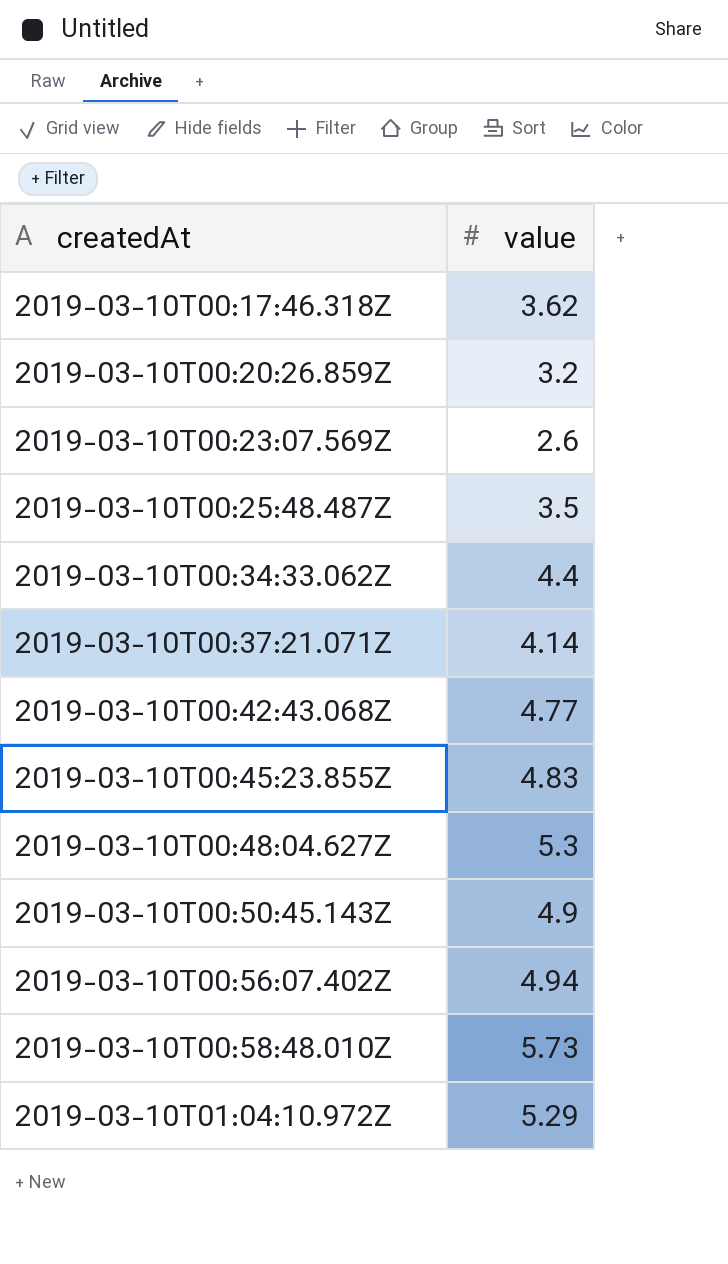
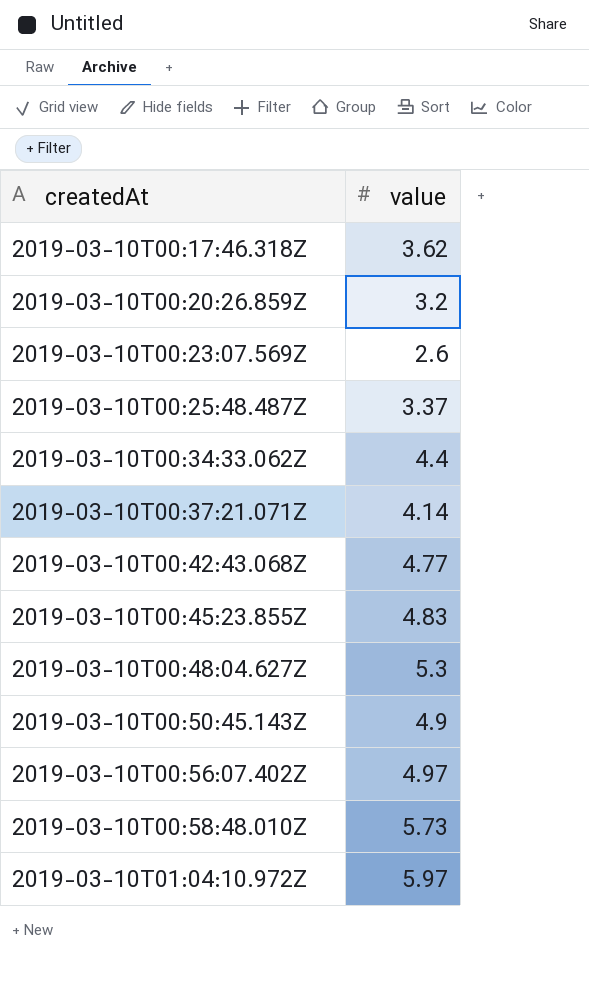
2019-03-10T00:25:48.487Z | value: 3.5 -> 3.37
2019-03-10T00:56:07.402Z | value: 4.94 -> 4.97
2019-03-10T01:04:10.972Z | value: 5.29 -> 5.97

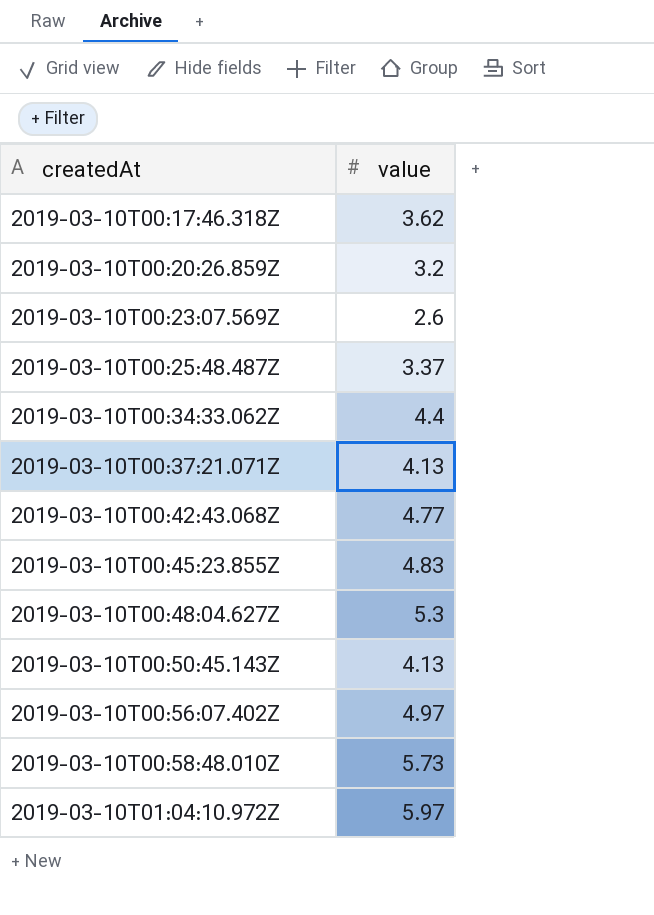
2019-03-10T00:37:21.071Z | value: 4.14 -> 4.13
2019-03-10T00:50:45.143Z | value: 4.9 -> 4.13

